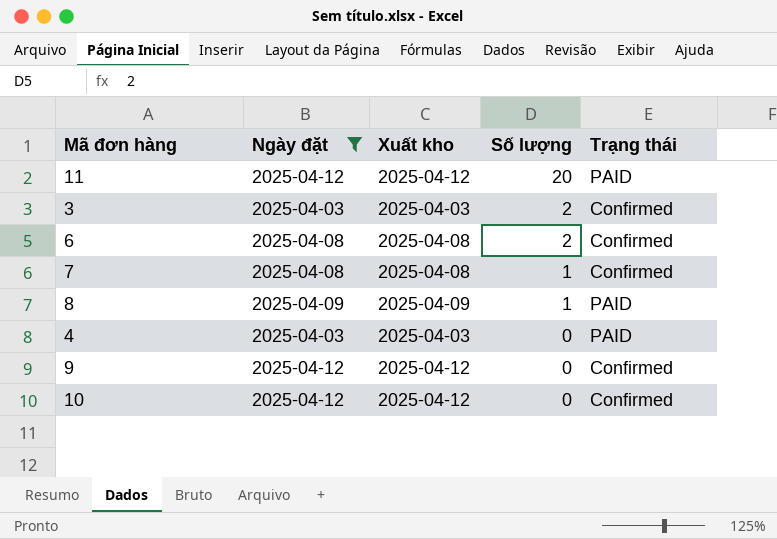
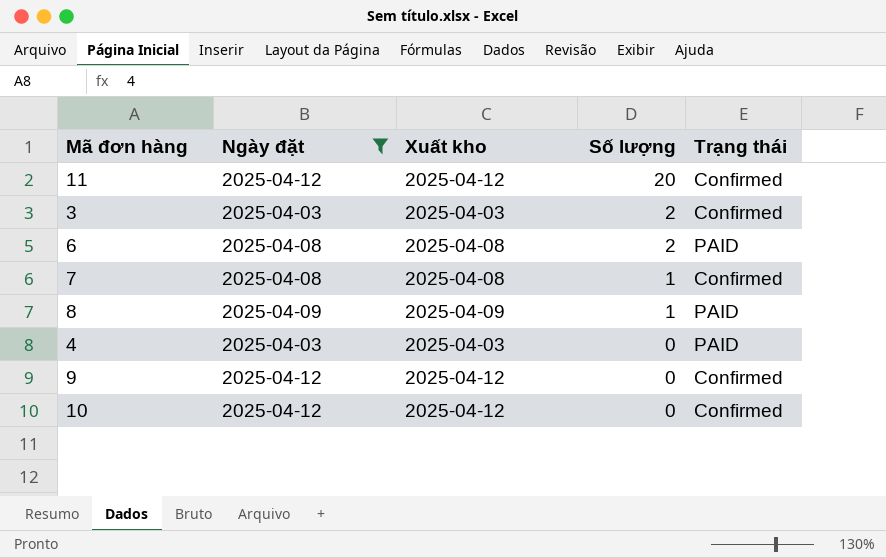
11 | Trạng thái: PAID -> Confirmed
6 | Trạng thái: Confirmed -> PAID

